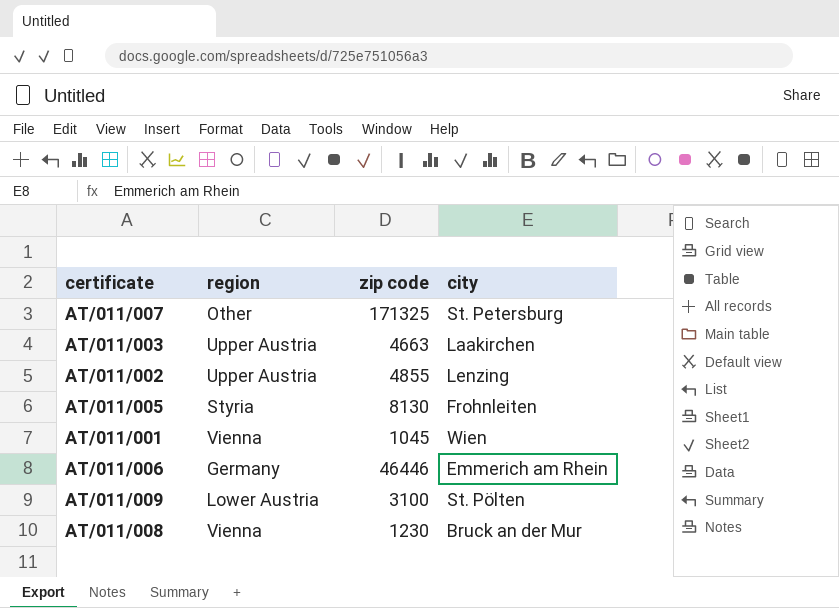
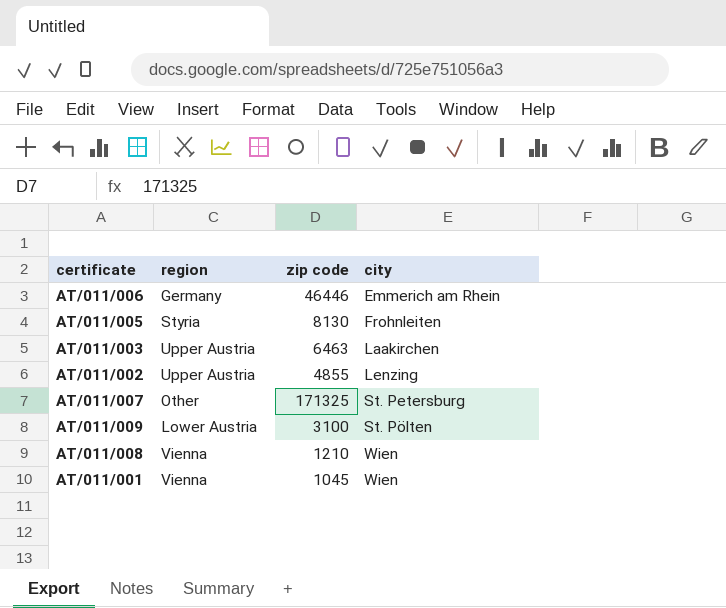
row order: none -> city ascending
AT/011/003 | zip code: 4663 -> 6463
AT/011/008 | zip code: 1230 -> 1210
AT/011/008 | city: Bruck an der Mur -> Wien

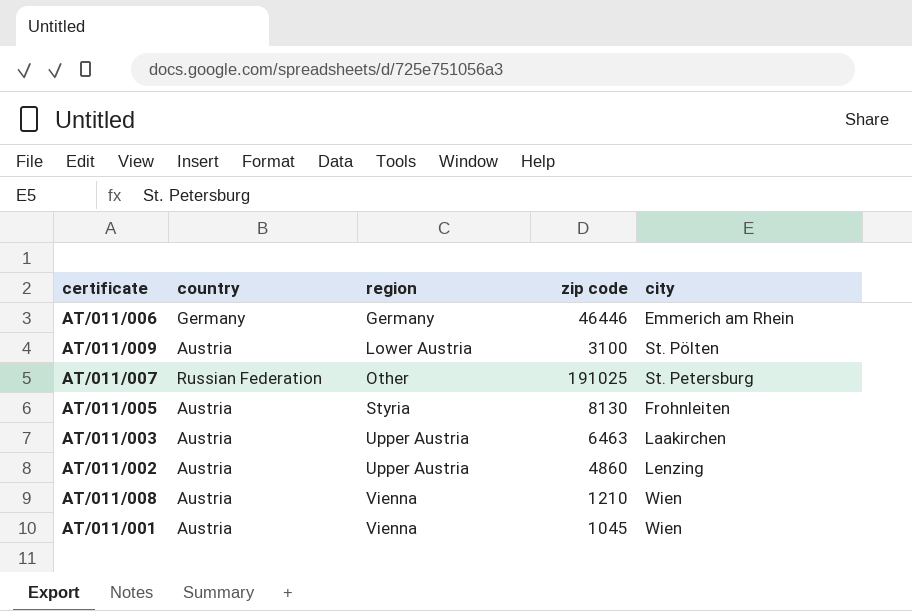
row order: city ascending -> region ascending
column country | position: none -> 2
AT/011/007 | zip code: 171325 -> 191025
AT/011/002 | zip code: 4855 -> 4860

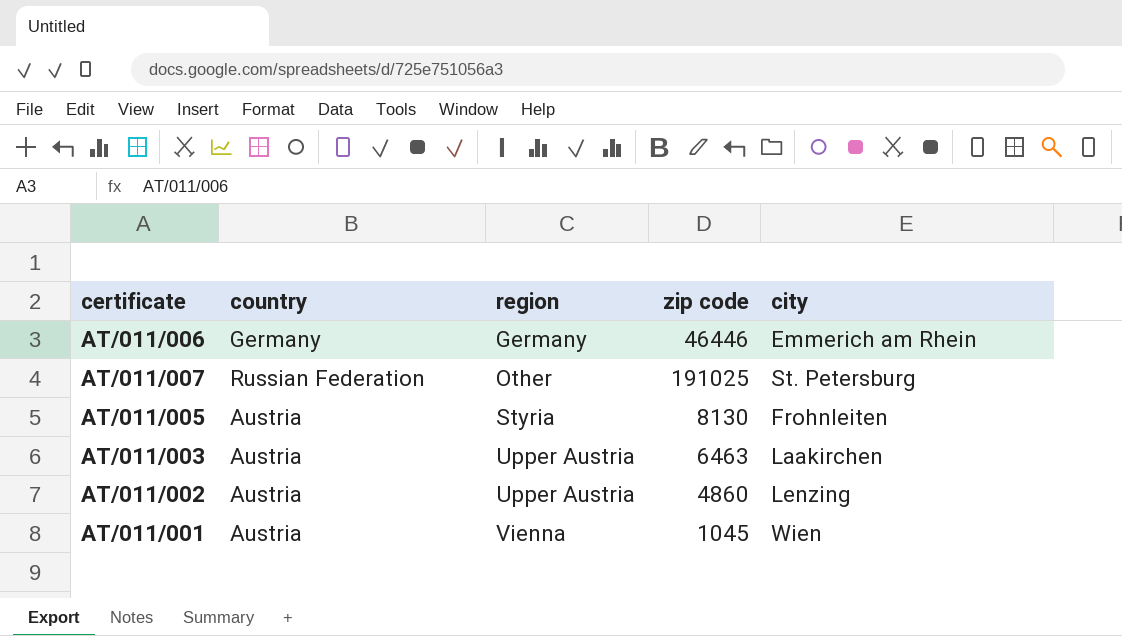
row AT/011/009: Austria | Lower Austria | 3100 | St. Pölten -> none
row AT/011/008: Austria | Vienna | 1210 | Wien -> none

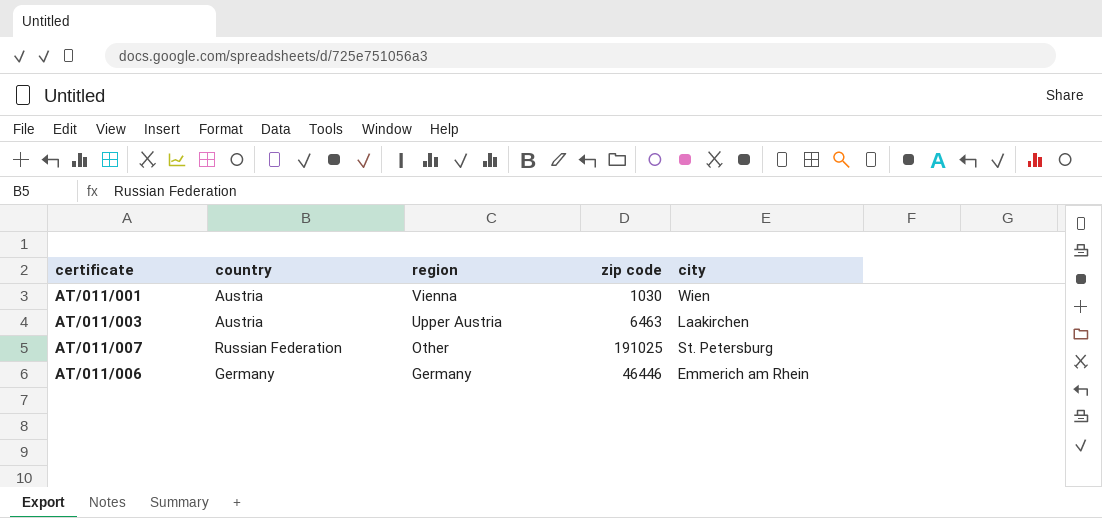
row order: region ascending -> region descending
row AT/011/005: Austria | Styria | 8130 | Frohnleiten -> none
row AT/011/002: Austria | Upper Austria | 4860 | Lenzing -> none
AT/011/001 | zip code: 1045 -> 1030

